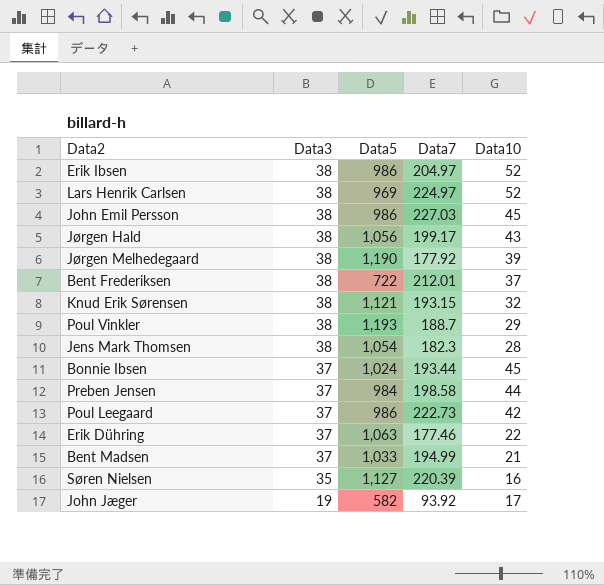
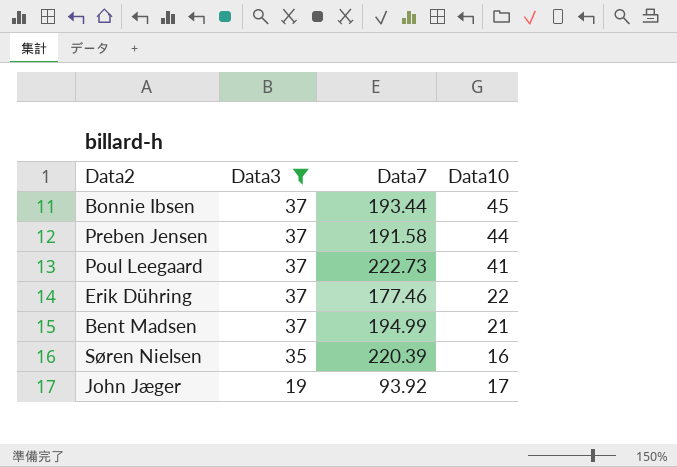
filter: none -> Data3 != 38
column Data5 | position: 3 -> none
Preben Jensen | Data7: 198.58 -> 191.58
Poul Leegaard | Data10: 42 -> 41

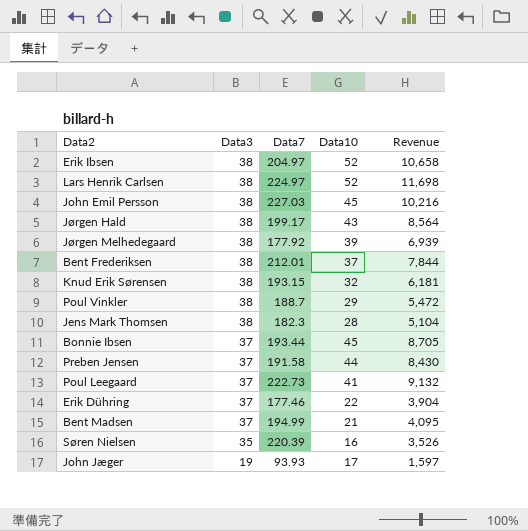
filter: Data3 != 38 -> none
column Revenue | formula: none -> [Data7] * [Data10]
John Jæger | Data7: 93.92 -> 93.93

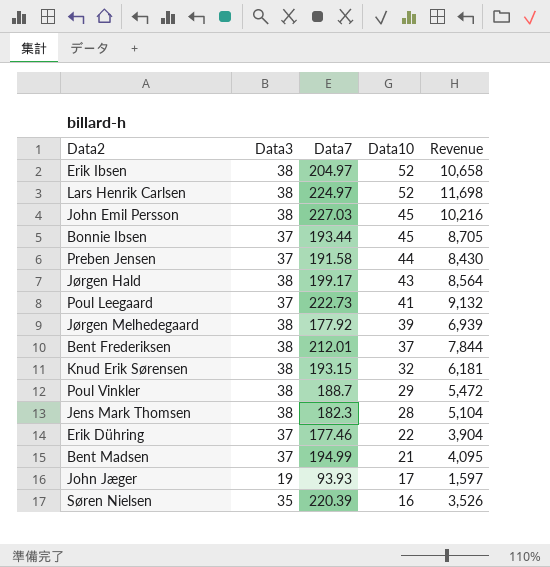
row order: Data3 descending -> Data10 descending

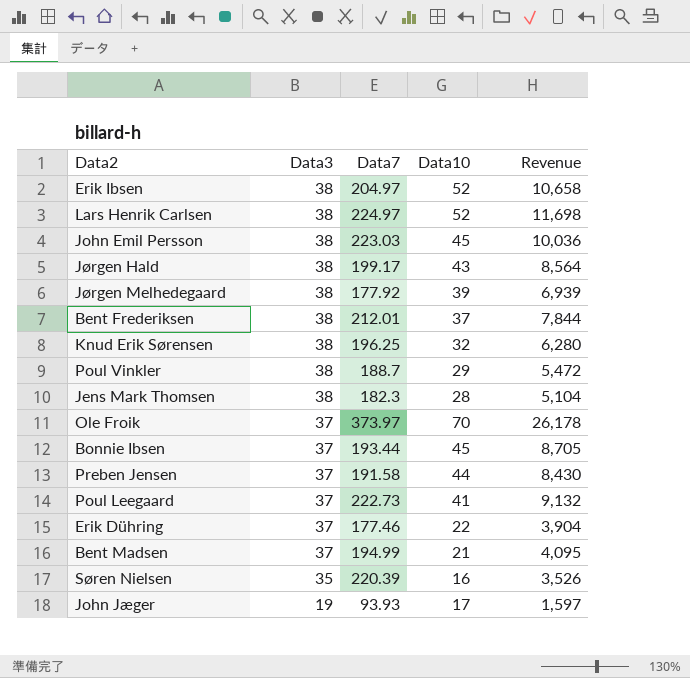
row order: Data10 descending -> Data3 descending
John Emil Persson | Data7: 227.03 -> 223.03
John Emil Persson | Revenue: 10,216 -> 10,036
Knud Erik Sørensen | Data7: 193.15 -> 196.25
Knud Erik Sørensen | Revenue: 6,181 -> 6,280
row Ole Froik: none -> 37 | 373.97 | 70 | 26,178

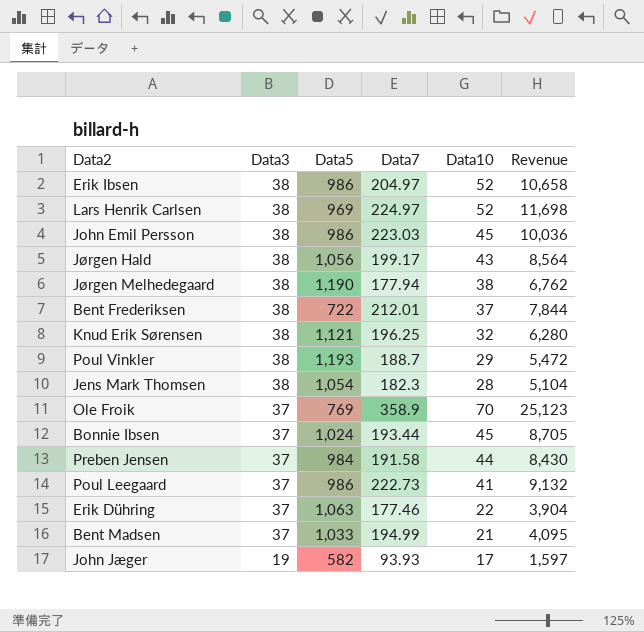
column Data5 | position: none -> 3
row Søren Nielsen: 35 | 220.39 | 16 | 3,526 -> none
Jørgen Melhedegaard | Data7: 177.92 -> 177.94
Jørgen Melhedegaard | Data10: 39 -> 38
Jørgen Melhedegaard | Revenue: 6,939 -> 6,762
Ole Froik | Data7: 373.97 -> 358.9
Ole Froik | Revenue: 26,178 -> 25,123

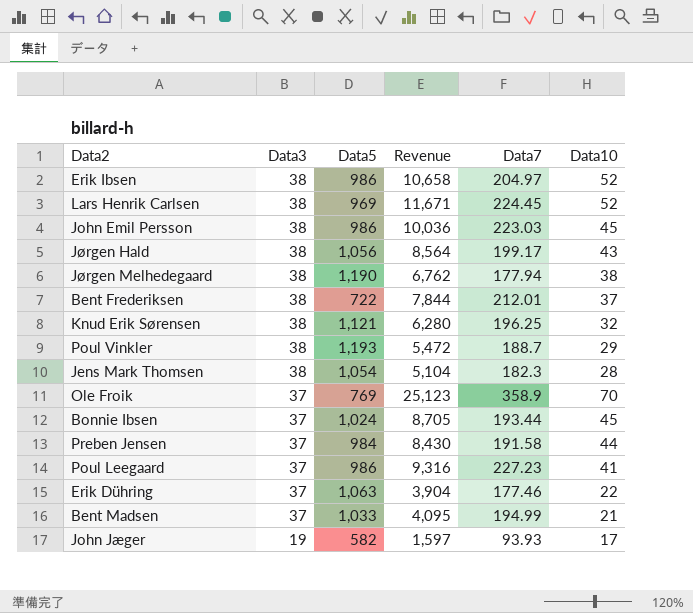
column Revenue | position: 6 -> 4
Lars Henrik Carlsen | Revenue: 11,698 -> 11,671
Lars Henrik Carlsen | Data7: 224.97 -> 224.45
Poul Leegaard | Revenue: 9,132 -> 9,316
Poul Leegaard | Data7: 222.73 -> 227.23

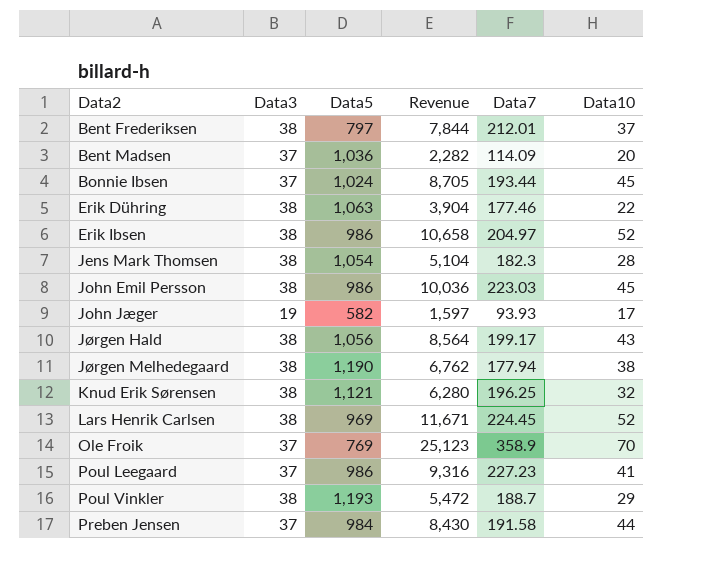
row order: Data3 descending -> Data2 ascending
Bent Frederiksen | Data5: 722 -> 797
Bent Madsen | Data5: 1,033 -> 1,036
Bent Madsen | Revenue: 4,095 -> 2,282
Bent Madsen | Data7: 194.99 -> 114.09
Bent Madsen | Data10: 21 -> 20
Erik Dühring | Data3: 37 -> 38

